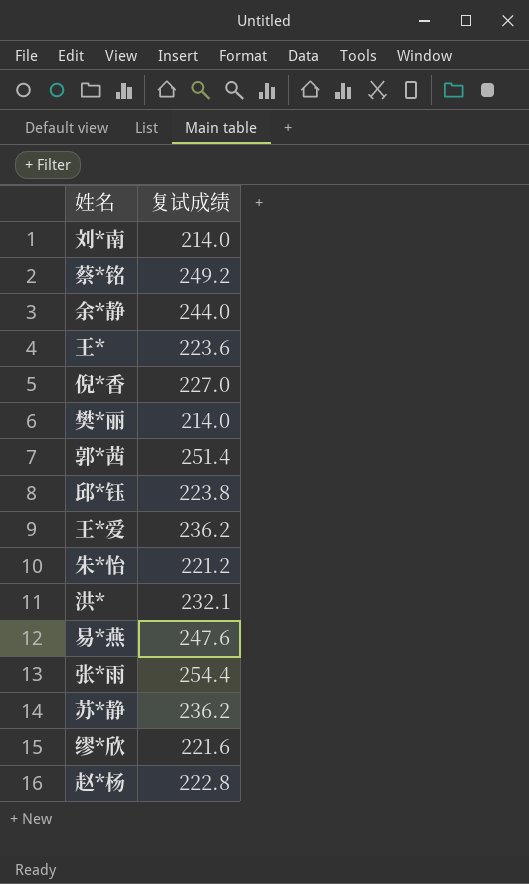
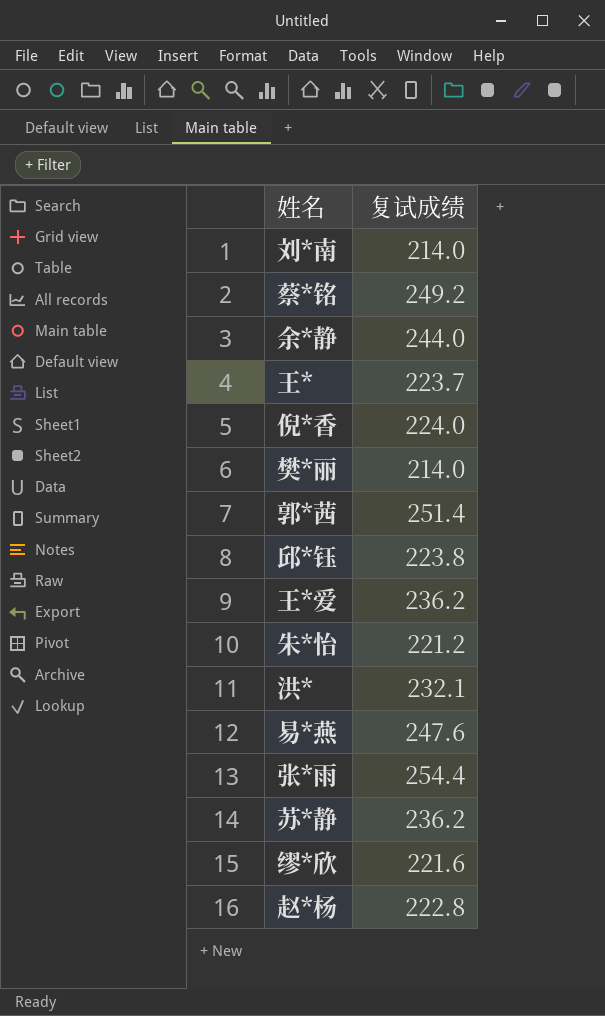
王* | 复试成绩: 223.6 -> 223.7
倪*香 | 复试成绩: 227.0 -> 224.0

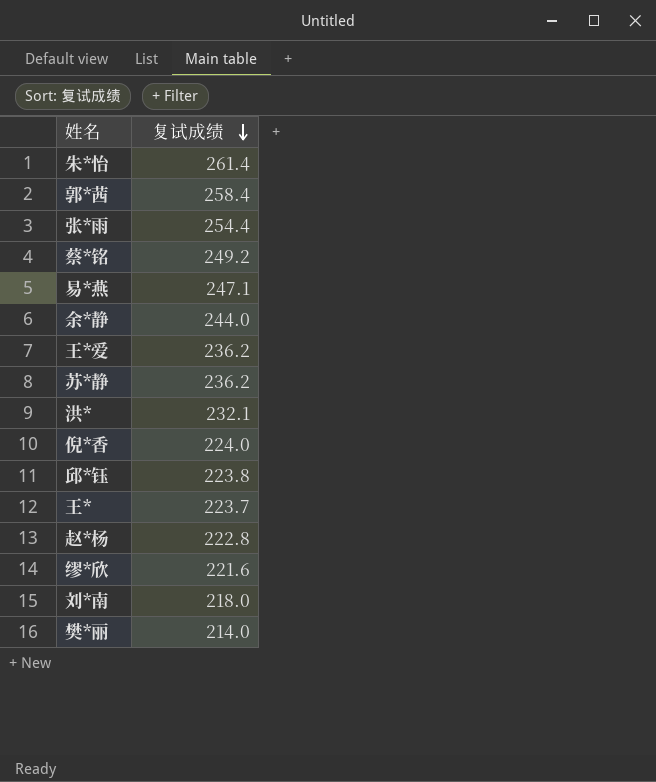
row order: none -> 复试成绩 descending
朱*怡 | 复试成绩: 221.2 -> 261.4
郭*茜 | 复试成绩: 251.4 -> 258.4
易*燕 | 复试成绩: 247.6 -> 247.1
刘*南 | 复试成绩: 214.0 -> 218.0

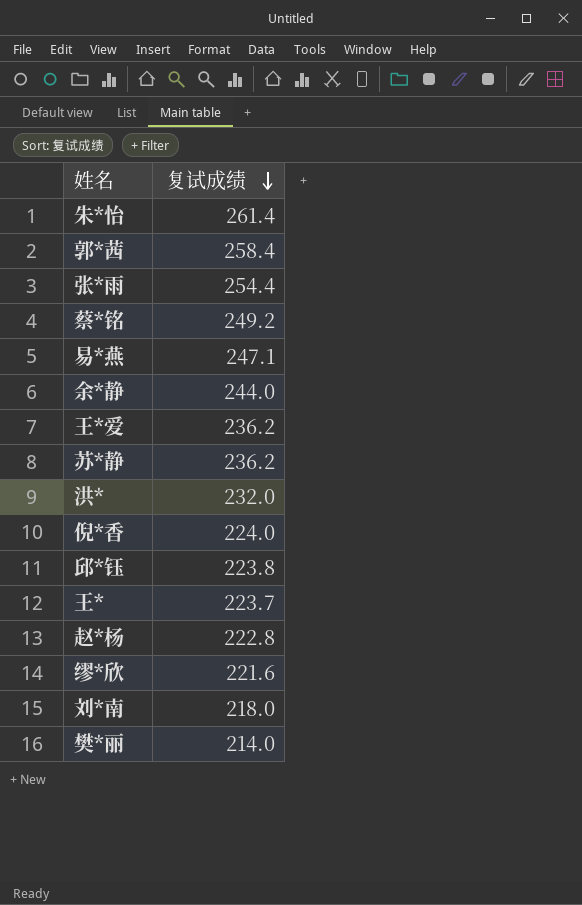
洪* | 复试成绩: 232.1 -> 232.0

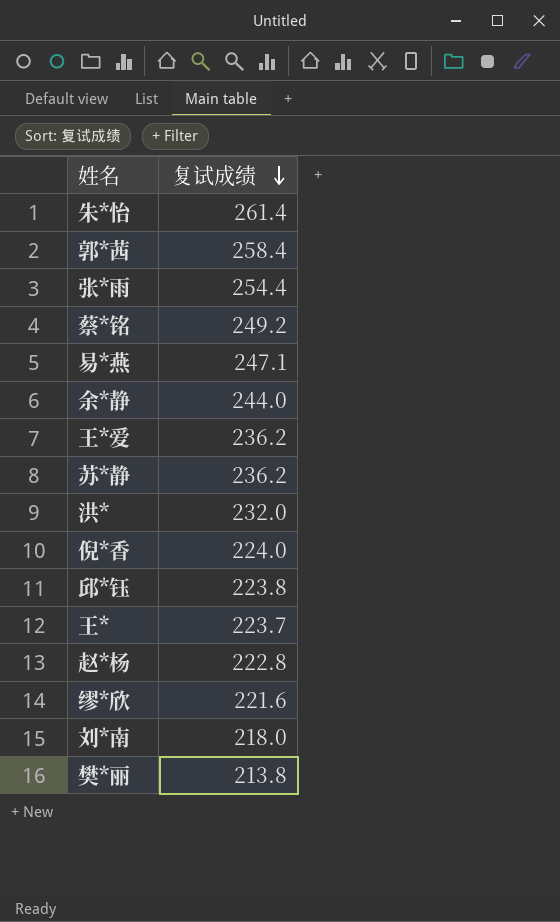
樊*丽 | 复试成绩: 214.0 -> 213.8

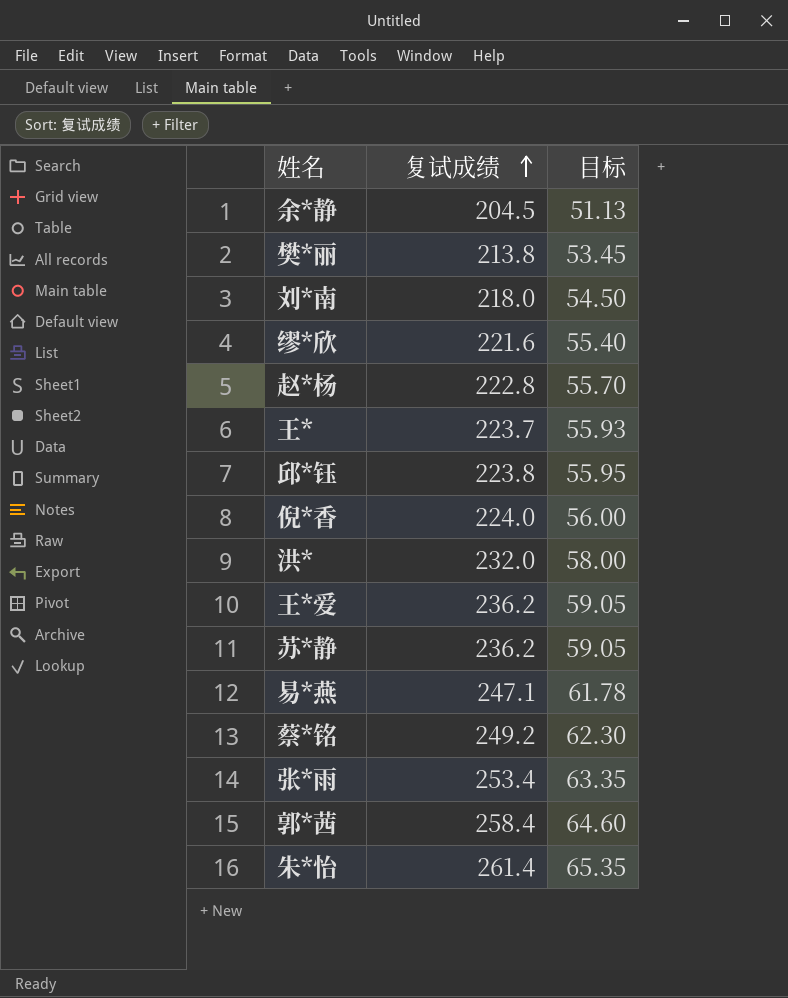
row order: 复试成绩 descending -> 复试成绩 ascending
column 目标 | formula: none -> [复试成绩] * 0.25
余*静 | 复试成绩: 244.0 -> 204.5
张*雨 | 复试成绩: 254.4 -> 253.4

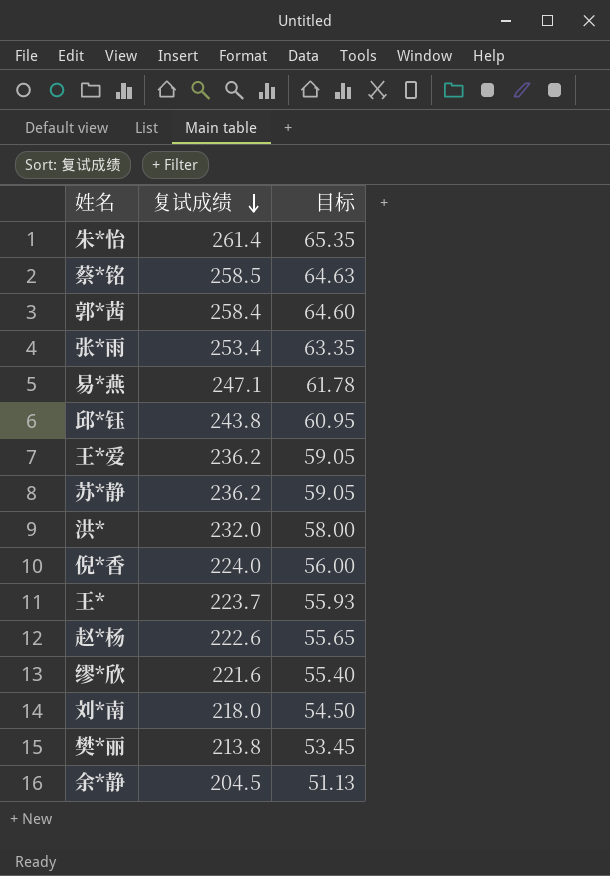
row order: 复试成绩 ascending -> 复试成绩 descending
蔡*铭 | 复试成绩: 249.2 -> 258.5
蔡*铭 | 目标: 62.30 -> 64.63
邱*钰 | 复试成绩: 223.8 -> 243.8
邱*钰 | 目标: 55.95 -> 60.95
赵*杨 | 复试成绩: 222.8 -> 222.6
赵*杨 | 目标: 55.70 -> 55.65

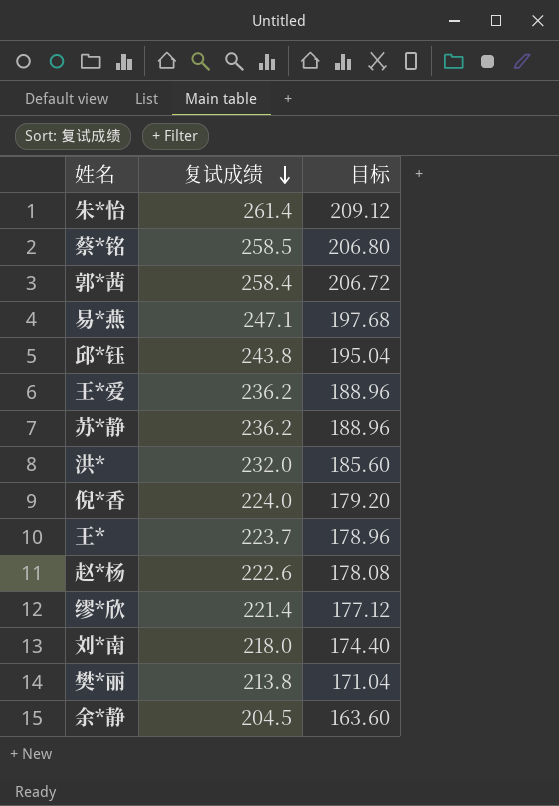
column 目标 | formula: [复试成绩] * 0.25 -> [复试成绩] * 0.8
row 张*雨: 253.4 | 63.35 -> none
缪*欣 | 复试成绩: 221.6 -> 221.4

